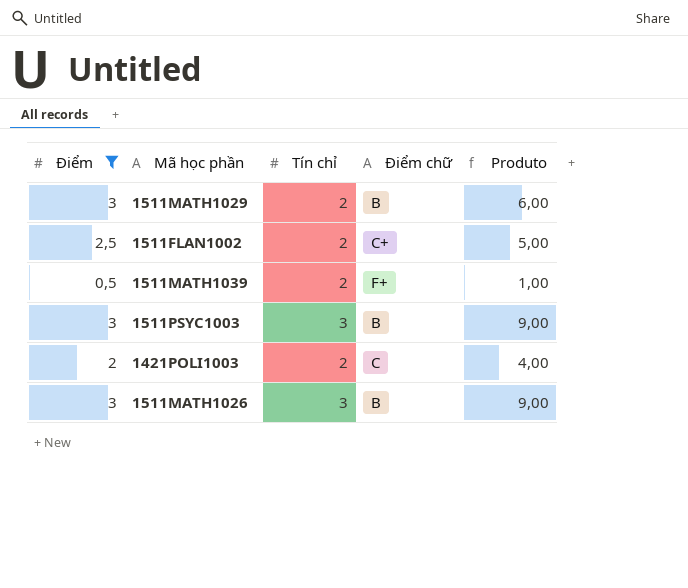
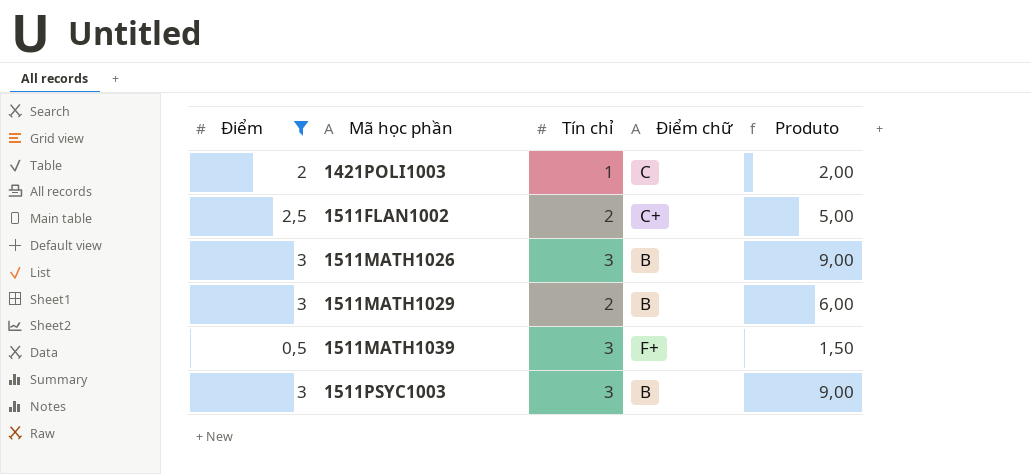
row order: none -> Mã học phần ascending
1421POLI1003 | Tín chỉ: 2 -> 1
1421POLI1003 | Produto: 4,00 -> 2,00
1511MATH1039 | Tín chỉ: 2 -> 3
1511MATH1039 | Produto: 1,00 -> 1,50

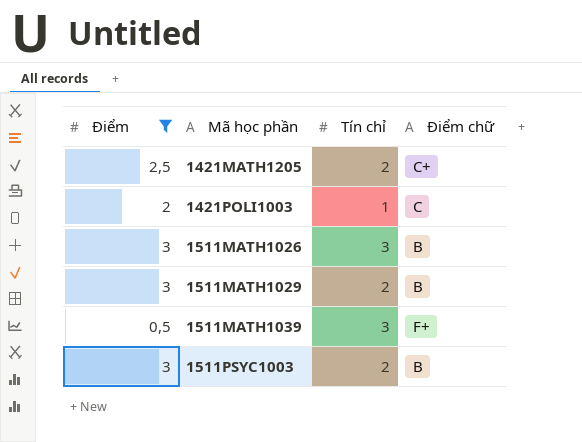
column Produto | formula: [Điểm] * [Tín chỉ] -> none
row 1511FLAN1002: 2,5 | 2 | C+ | 5,00 -> none
row 1421MATH1205: none -> 2,5 | 2 | C+
1511PSYC1003 | Tín chỉ: 3 -> 2

